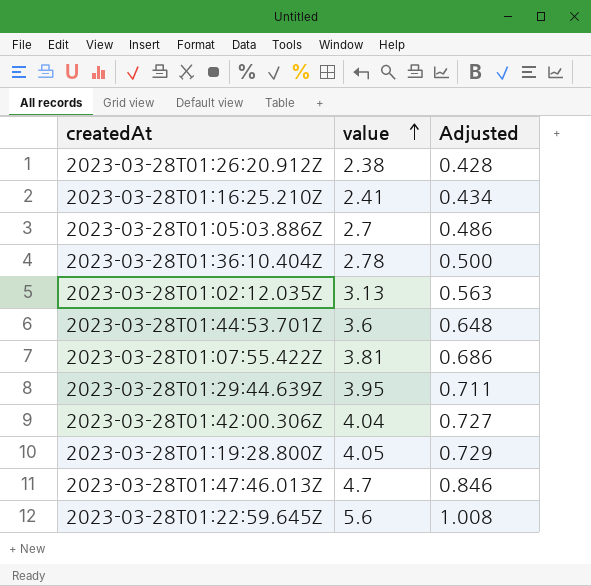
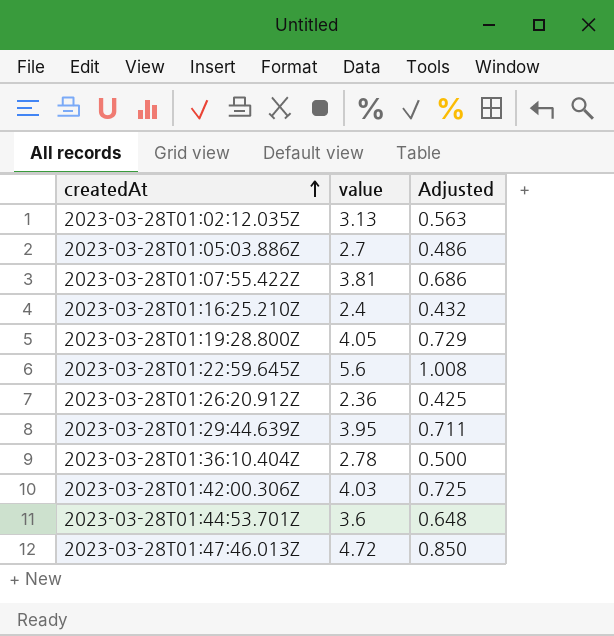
row order: value ascending -> createdAt ascending
2023-03-28T01:16:25.210Z | value: 2.41 -> 2.4
2023-03-28T01:16:25.210Z | Adjusted: 0.434 -> 0.432
2023-03-28T01:26:20.912Z | value: 2.38 -> 2.36
2023-03-28T01:26:20.912Z | Adjusted: 0.428 -> 0.425
2023-03-28T01:42:00.306Z | value: 4.04 -> 4.03
2023-03-28T01:42:00.306Z | Adjusted: 0.727 -> 0.725
2023-03-28T01:47:46.013Z | value: 4.7 -> 4.72
2023-03-28T01:47:46.013Z | Adjusted: 0.846 -> 0.850

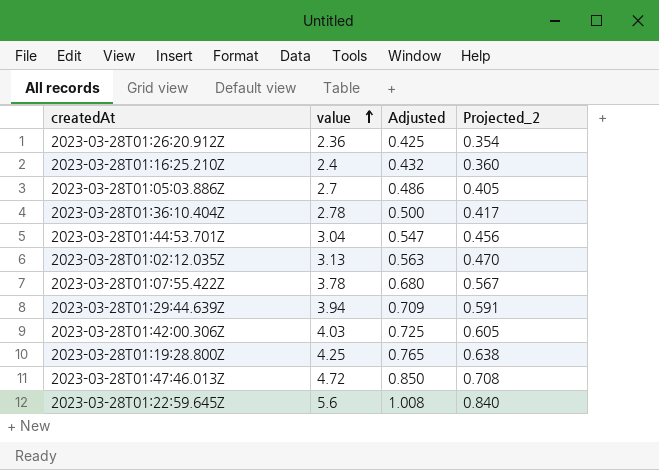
row order: createdAt ascending -> value ascending
column Projected_2 | formula: none -> [value] * 0.15
2023-03-28T01:44:53.701Z | value: 3.6 -> 3.04
2023-03-28T01:44:53.701Z | Adjusted: 0.648 -> 0.547
2023-03-28T01:07:55.422Z | value: 3.81 -> 3.78
2023-03-28T01:07:55.422Z | Adjusted: 0.686 -> 0.680
2023-03-28T01:29:44.639Z | value: 3.95 -> 3.94
2023-03-28T01:29:44.639Z | Adjusted: 0.711 -> 0.709
2023-03-28T01:19:28.800Z | value: 4.05 -> 4.25
2023-03-28T01:19:28.800Z | Adjusted: 0.729 -> 0.765

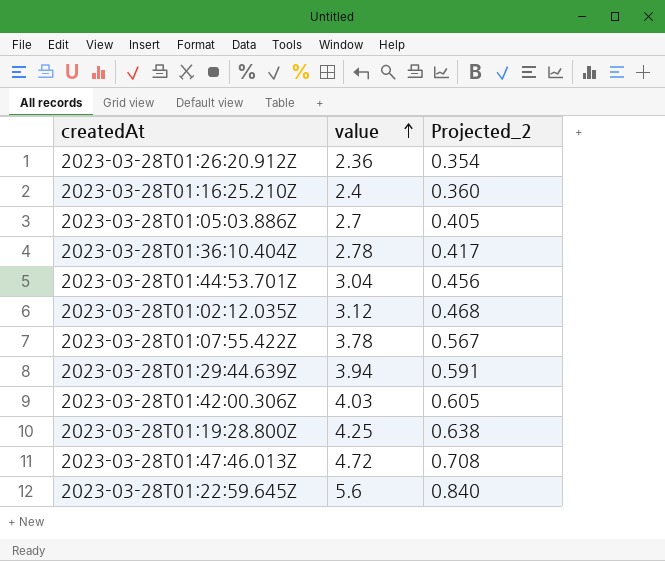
column Adjusted | formula: [value] * 0.18 -> none
2023-03-28T01:02:12.035Z | value: 3.13 -> 3.12
2023-03-28T01:02:12.035Z | Projected_2: 0.470 -> 0.468

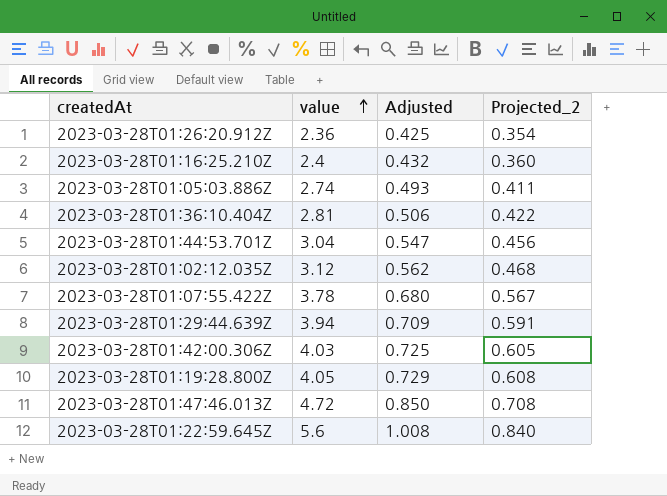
column Adjusted | formula: none -> [value] * 0.18
2023-03-28T01:05:03.886Z | value: 2.7 -> 2.74
2023-03-28T01:05:03.886Z | Projected_2: 0.405 -> 0.411
2023-03-28T01:36:10.404Z | value: 2.78 -> 2.81
2023-03-28T01:36:10.404Z | Projected_2: 0.417 -> 0.422
2023-03-28T01:19:28.800Z | value: 4.25 -> 4.05
2023-03-28T01:19:28.800Z | Projected_2: 0.638 -> 0.608

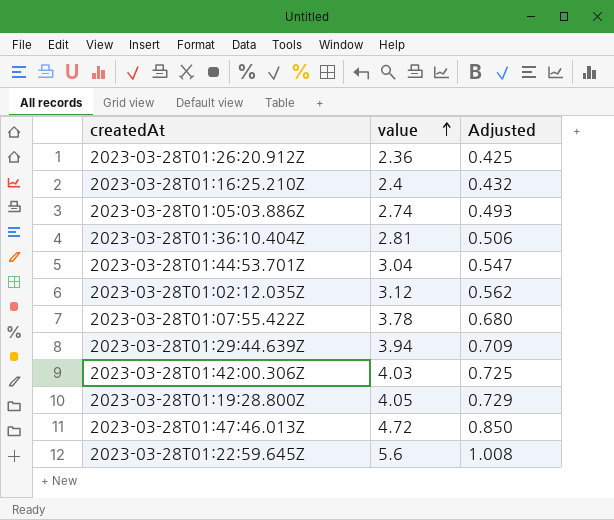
column Projected_2 | formula: [value] * 0.15 -> none

